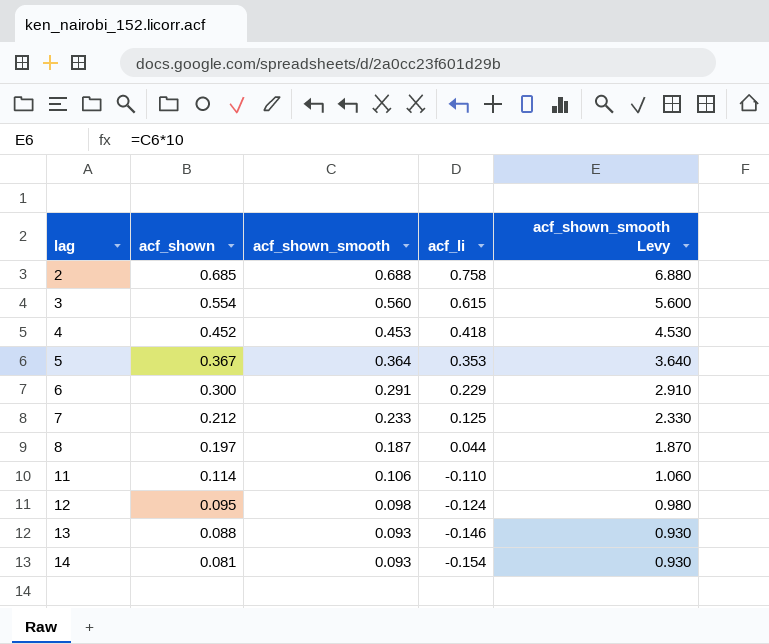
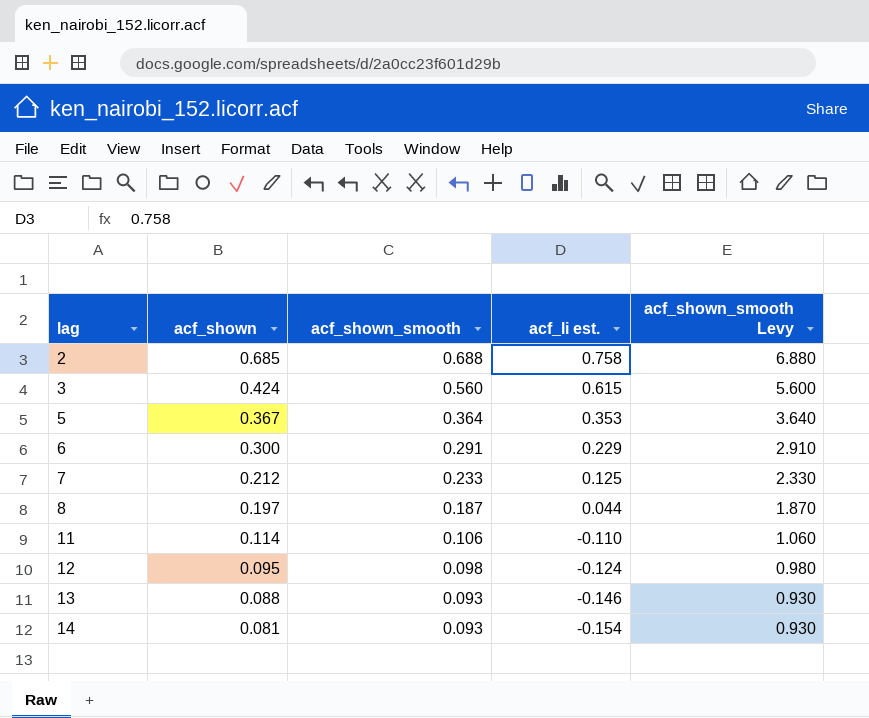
column name: acf_li -> acf_li est.
row 4: 0.452 | 0.453 | 0.418 | 4.530 -> none
3 | acf_shown: 0.554 -> 0.424

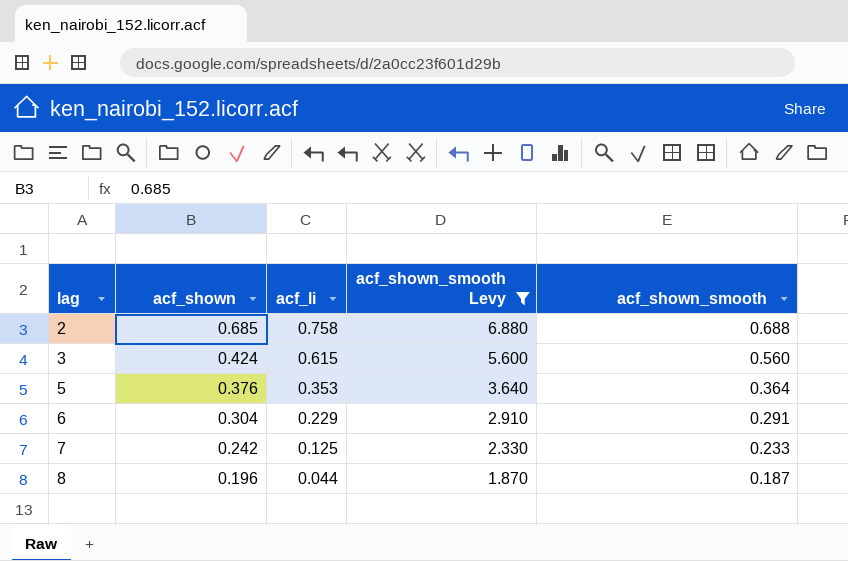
filter: none -> acf_shown_smooth Levy >= 1.870
column name: acf_li est. -> acf_li
column acf_shown_smooth | position: 3 -> 5
5 | acf_shown: 0.367 -> 0.376
6 | acf_shown: 0.300 -> 0.304
7 | acf_shown: 0.212 -> 0.242
8 | acf_shown: 0.197 -> 0.196

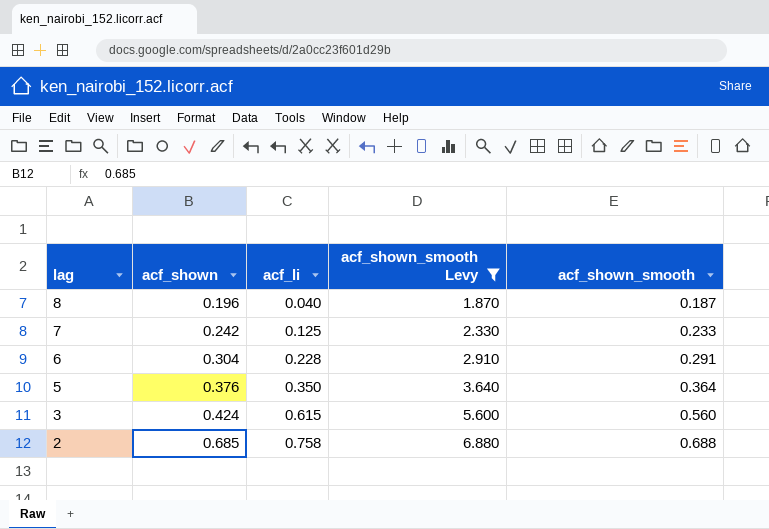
row order: lag ascending -> lag descending
8 | acf_li: 0.044 -> 0.040
6 | acf_li: 0.229 -> 0.228
5 | acf_li: 0.353 -> 0.350

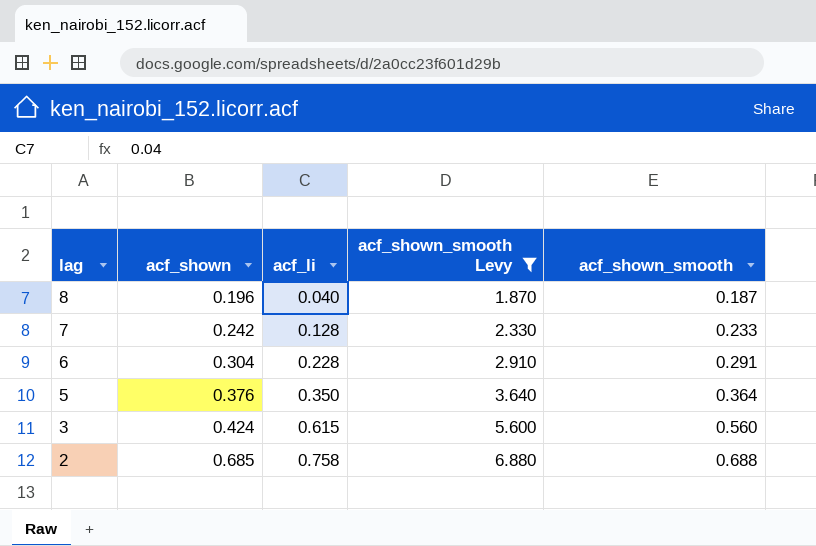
7 | acf_li: 0.125 -> 0.128

